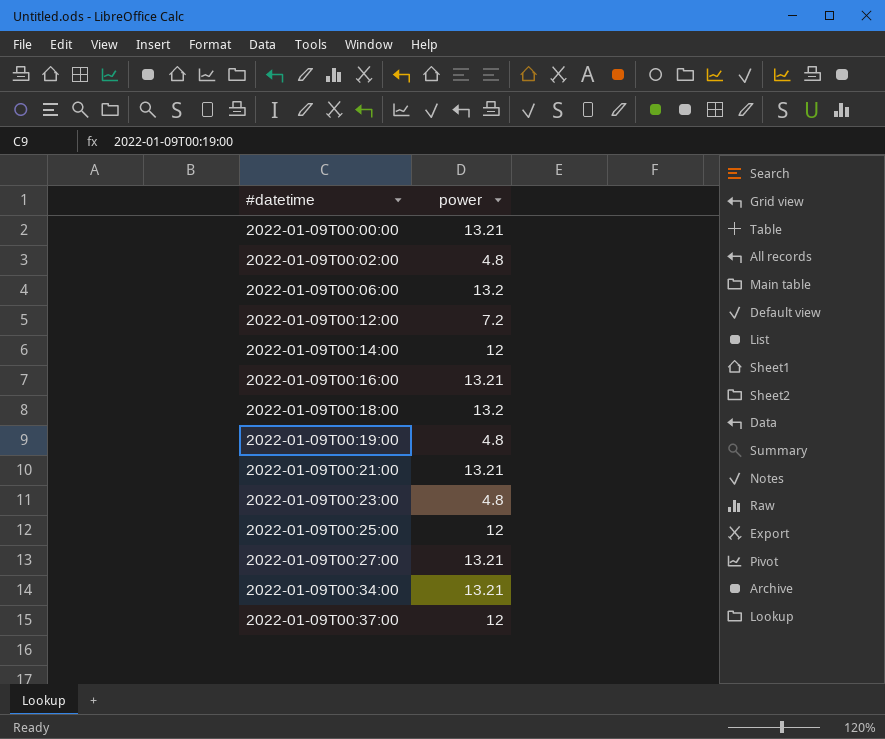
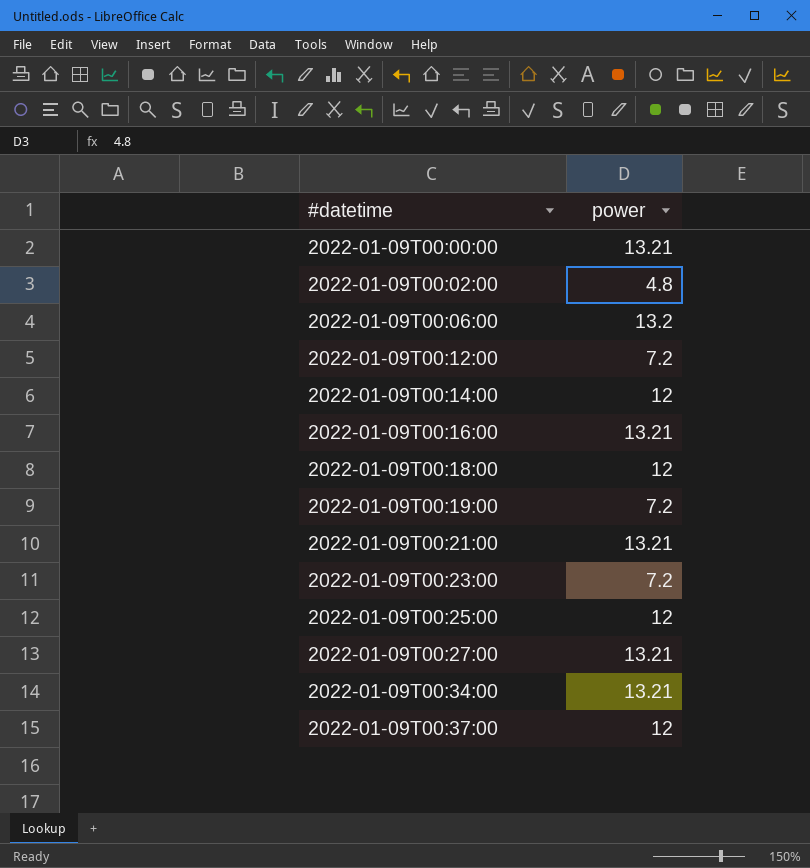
2022-01-09T00:18:00 | power: 13.2 -> 12
2022-01-09T00:19:00 | power: 4.8 -> 7.2
2022-01-09T00:23:00 | power: 4.8 -> 7.2

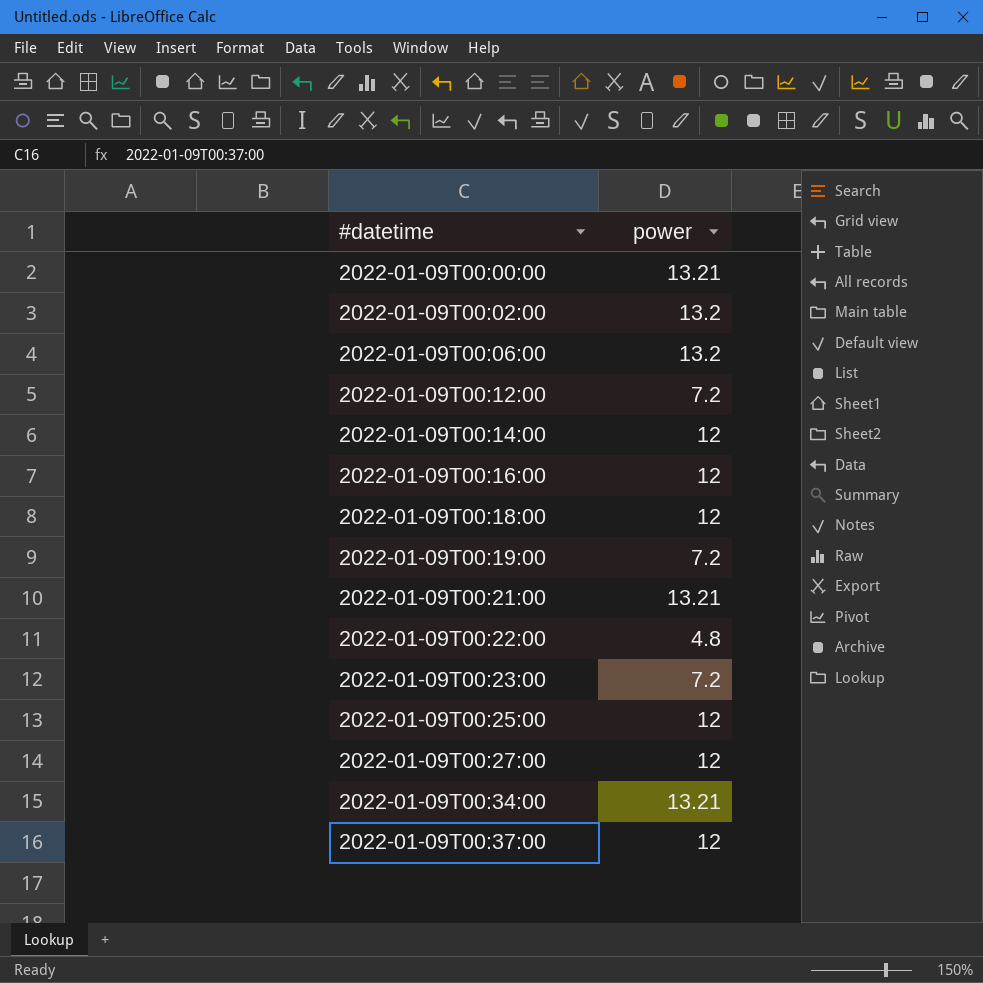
2022-01-09T00:02:00 | power: 4.8 -> 13.2
2022-01-09T00:16:00 | power: 13.21 -> 12
row 2022-01-09T00:22:00: none -> 4.8
2022-01-09T00:27:00 | power: 13.21 -> 12

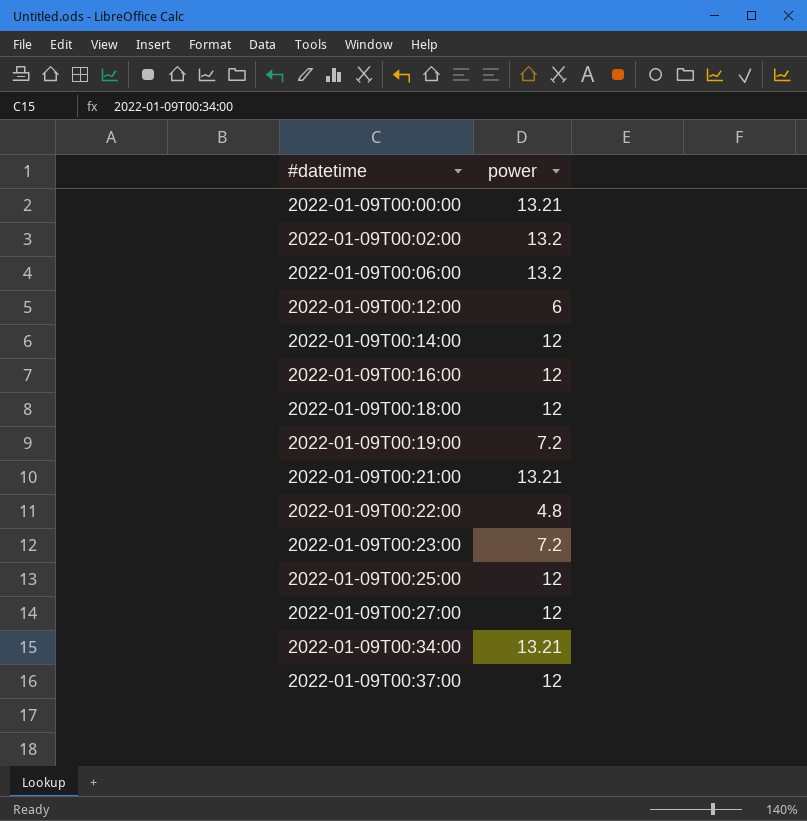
2022-01-09T00:12:00 | power: 7.2 -> 6

